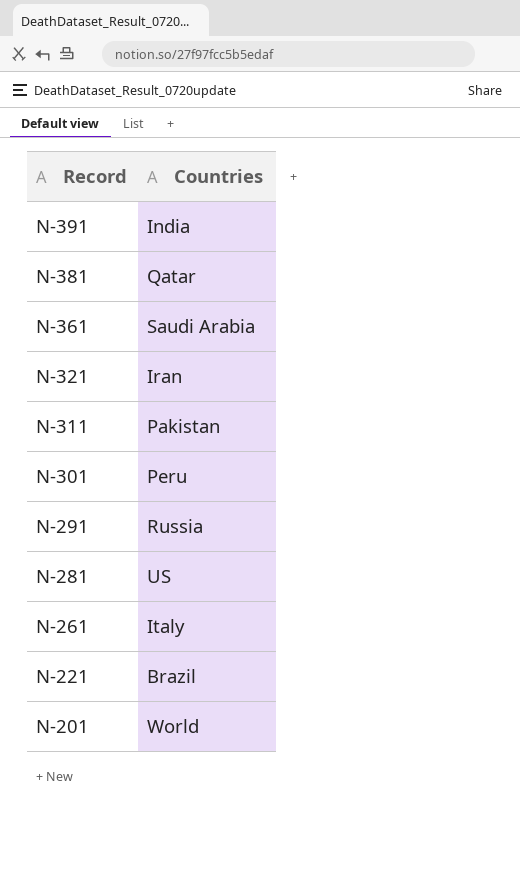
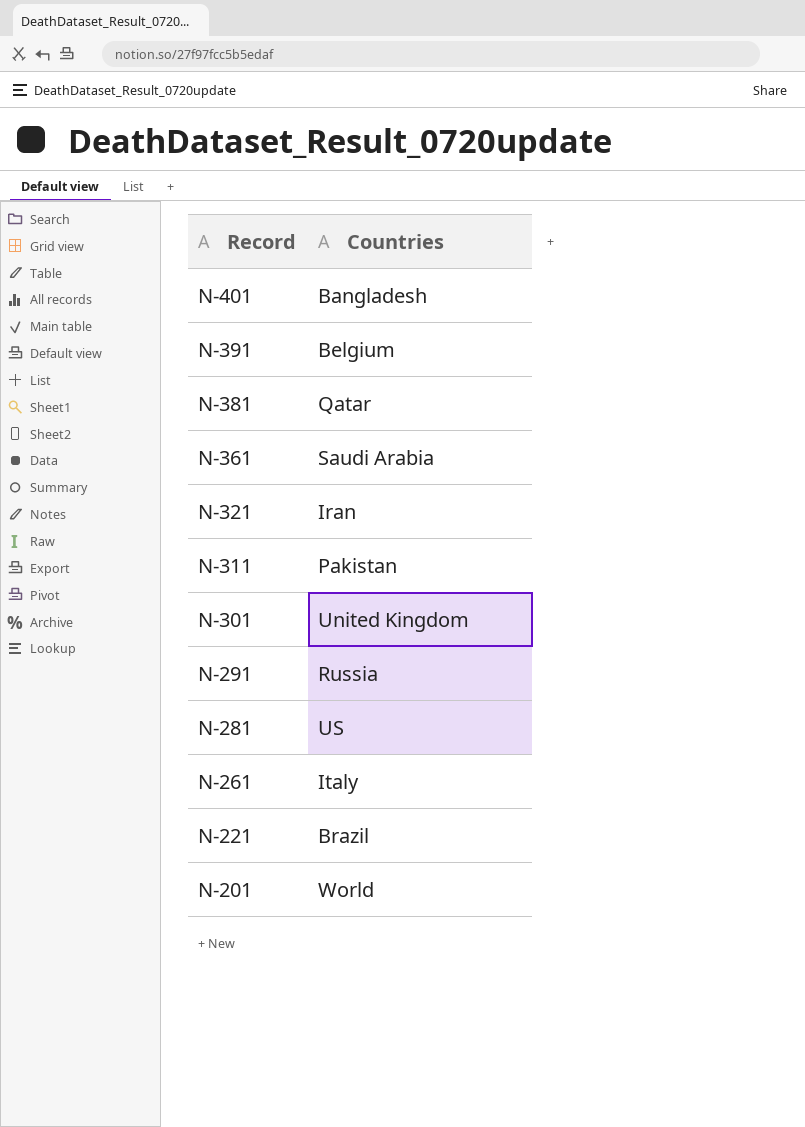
row N-401: none -> Bangladesh
N-391 | Countries: India -> Belgium
N-301 | Countries: Peru -> United Kingdom

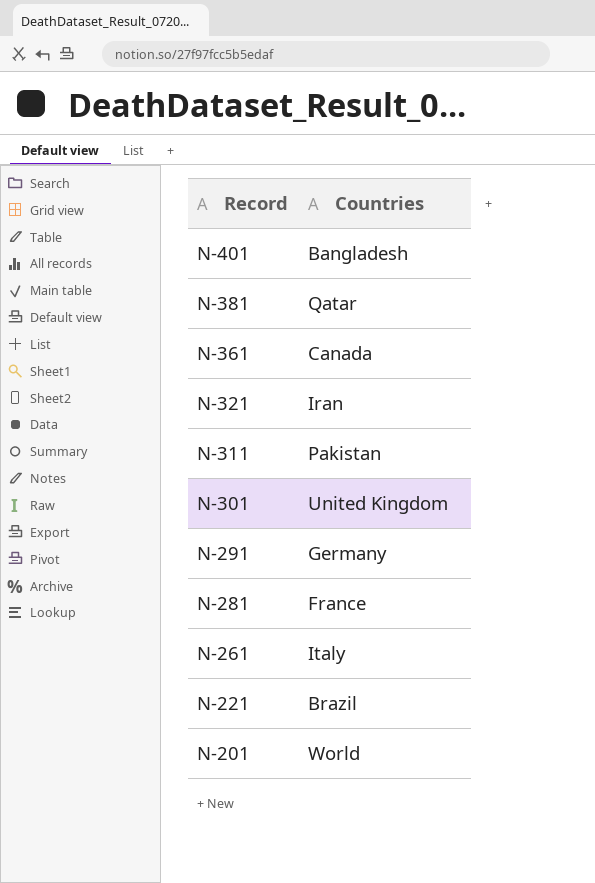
row N-391: Belgium -> none
N-361 | Countries: Saudi Arabia -> Canada
N-291 | Countries: Russia -> Germany
N-281 | Countries: US -> France

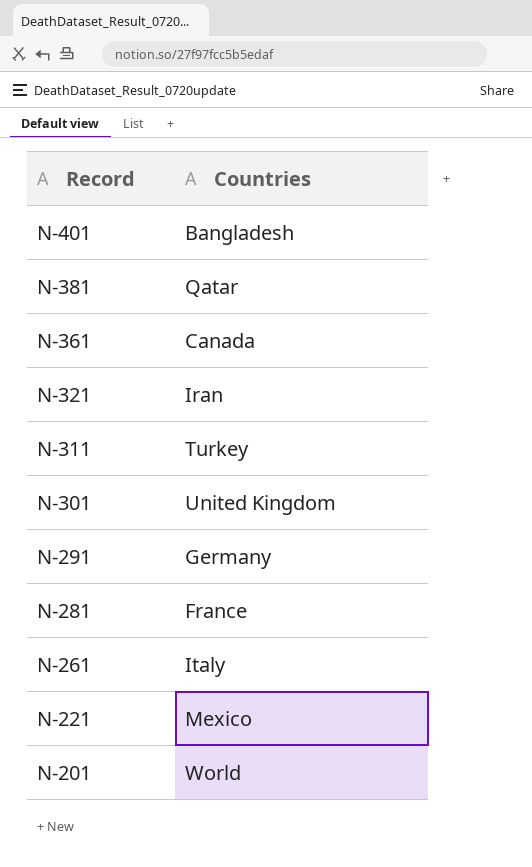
N-311 | Countries: Pakistan -> Turkey
N-221 | Countries: Brazil -> Mexico

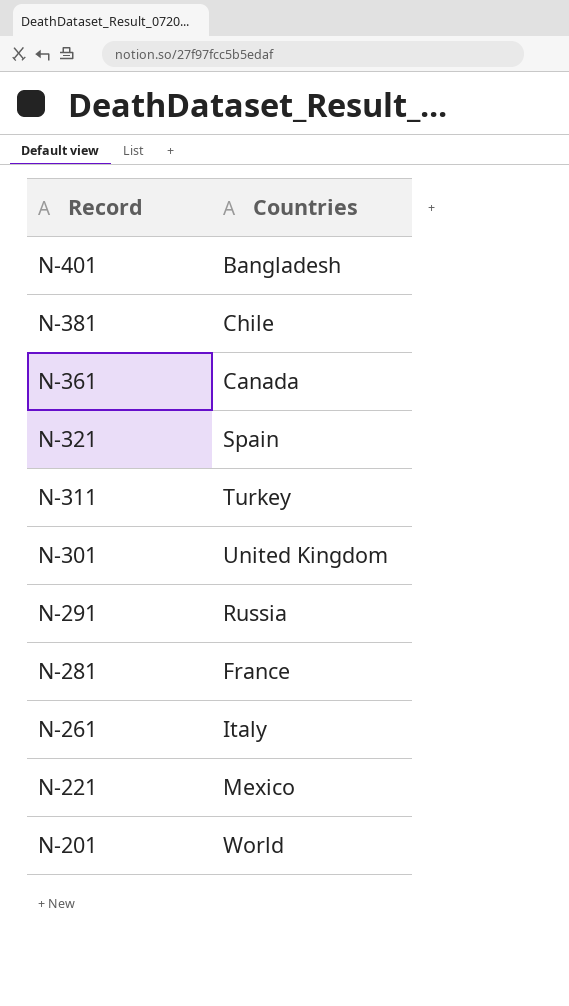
N-381 | Countries: Qatar -> Chile
N-321 | Countries: Iran -> Spain
N-291 | Countries: Germany -> Russia

